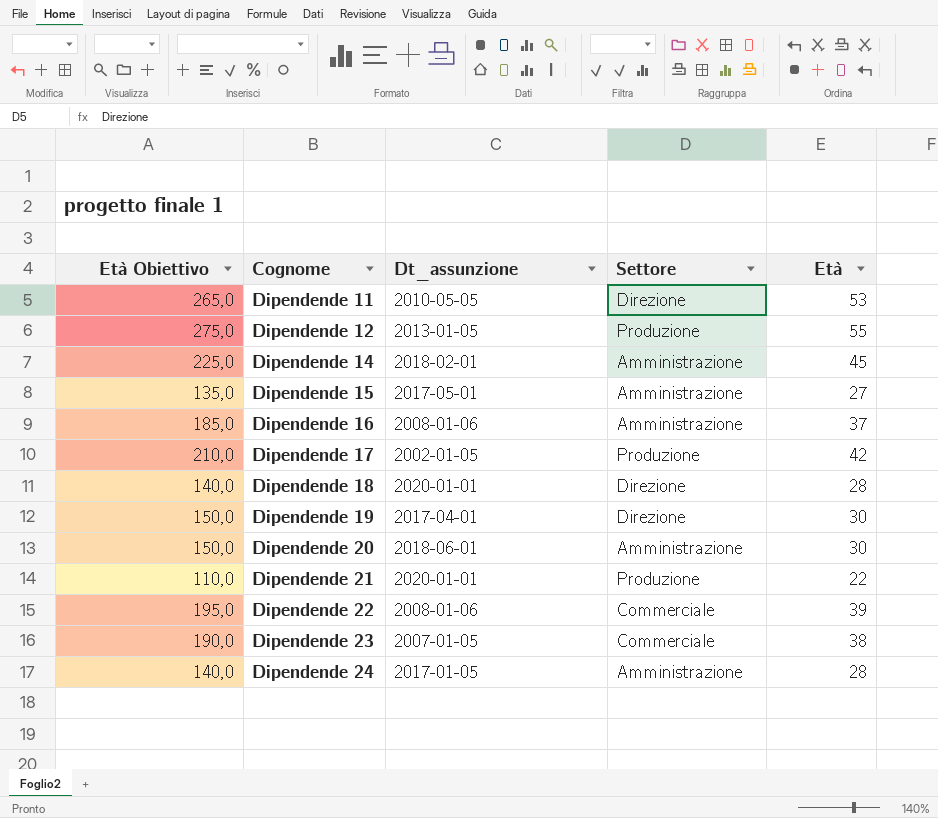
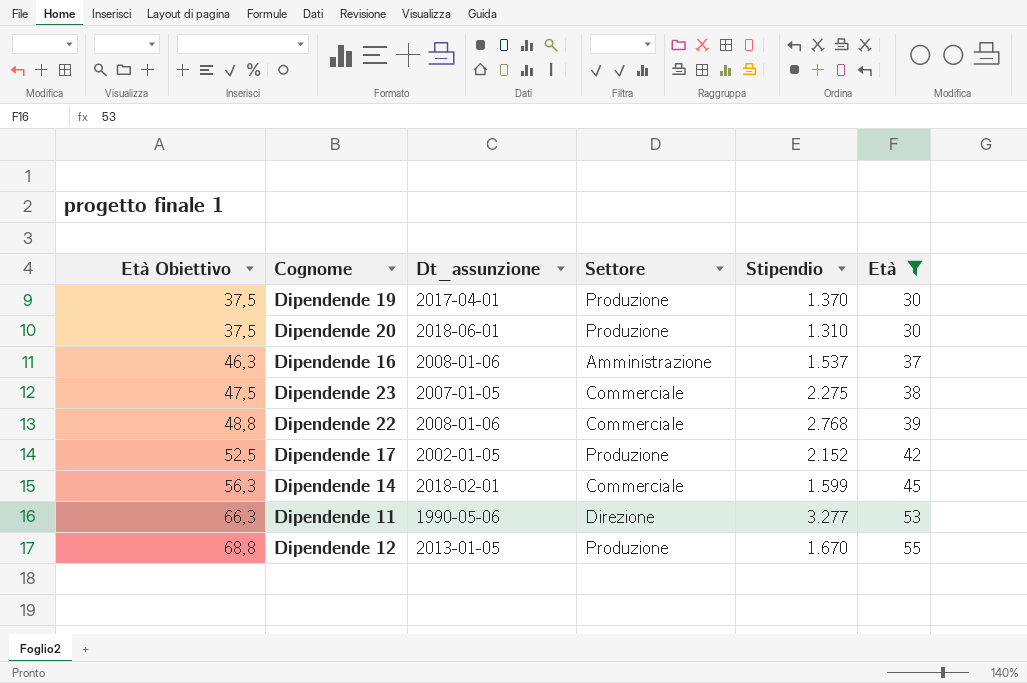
filter: none -> Età >= 30
row order: Cognome ascending -> Età Obiettivo ascending
column Età Obiettivo | formula: [Età] * 5 -> [Età] * 1,25
column Stipendio | position: none -> 5
Dipendende 19 | Settore: Direzione -> Produzione
Dipendende 20 | Settore: Amministrazione -> Produzione
Dipendende 14 | Settore: Amministrazione -> Commerciale
Dipendende 11 | Dt_assunzione: 2010-05-05 -> 1990-05-06

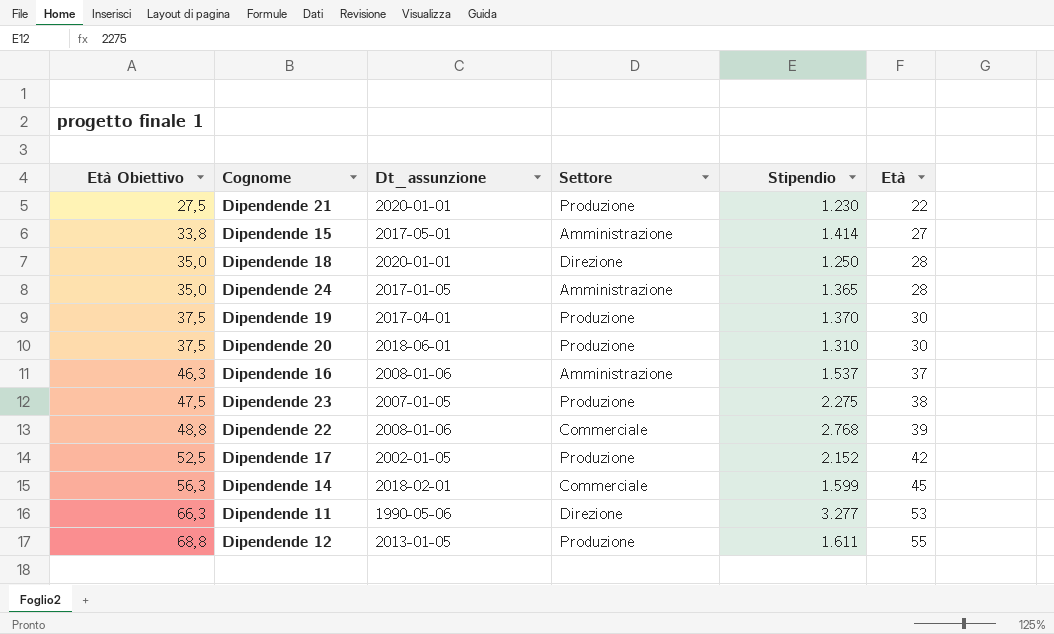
filter: Età >= 30 -> none
Dipendende 23 | Settore: Commerciale -> Produzione
Dipendende 12 | Stipendio: 1.670 -> 1.611

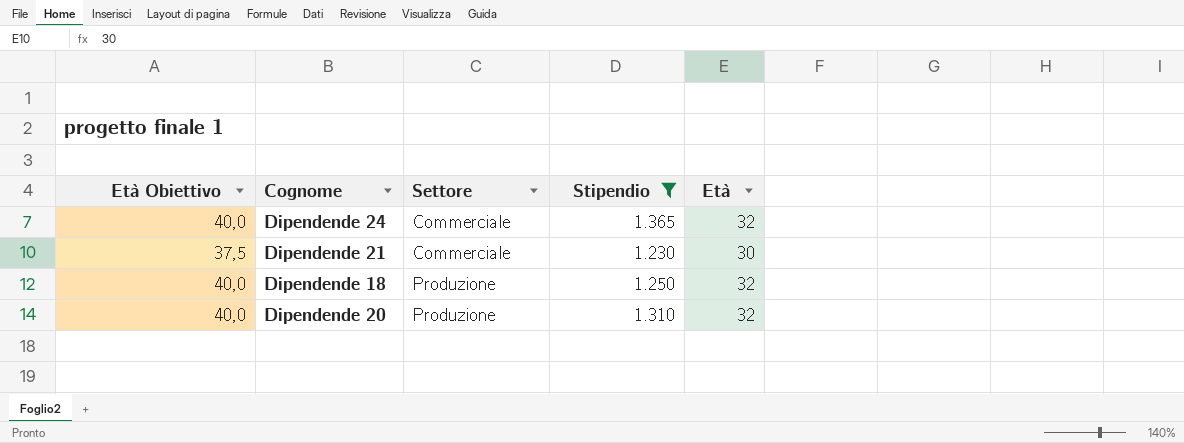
filter: none -> Stipendio <= 1.365
row order: Età Obiettivo ascending -> Settore ascending
column Dt_assunzione | position: 3 -> none
Dipendende 24 | Età Obiettivo: 35,0 -> 40,0
Dipendende 24 | Settore: Amministrazione -> Commerciale
Dipendende 24 | Età: 28 -> 32
Dipendende 21 | Età Obiettivo: 27,5 -> 37,5
Dipendende 21 | Settore: Produzione -> Commerciale
Dipendende 21 | Età: 22 -> 30
Dipendende 18 | Età Obiettivo: 35,0 -> 40,0
Dipendende 18 | Settore: Direzione -> Produzione
Dipendende 18 | Età: 28 -> 32
Dipendende 20 | Età Obiettivo: 37,5 -> 40,0
Dipendende 20 | Età: 30 -> 32

